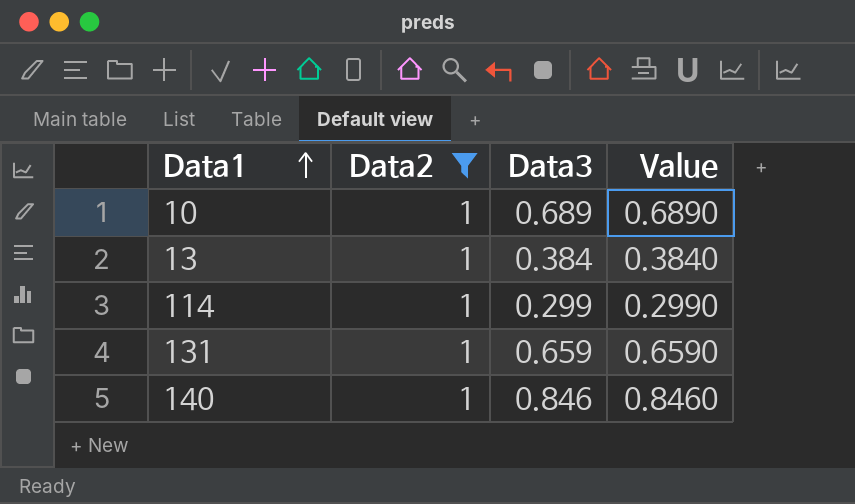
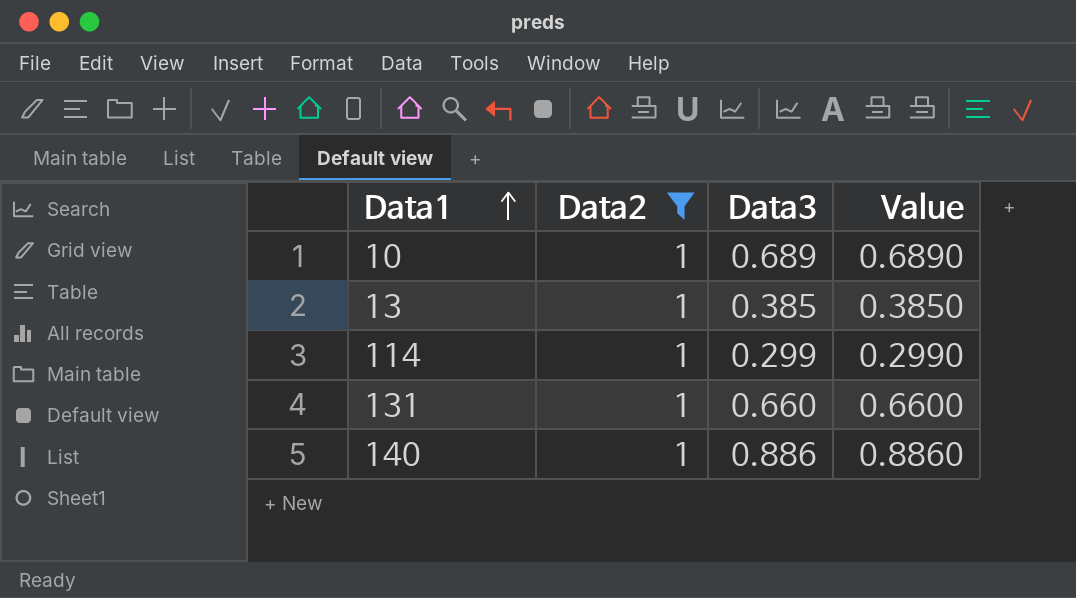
13 | Data3: 0.384 -> 0.385
13 | Value: 0.3840 -> 0.3850
131 | Data3: 0.659 -> 0.660
131 | Value: 0.6590 -> 0.6600
140 | Data3: 0.846 -> 0.886
140 | Value: 0.8460 -> 0.8860

